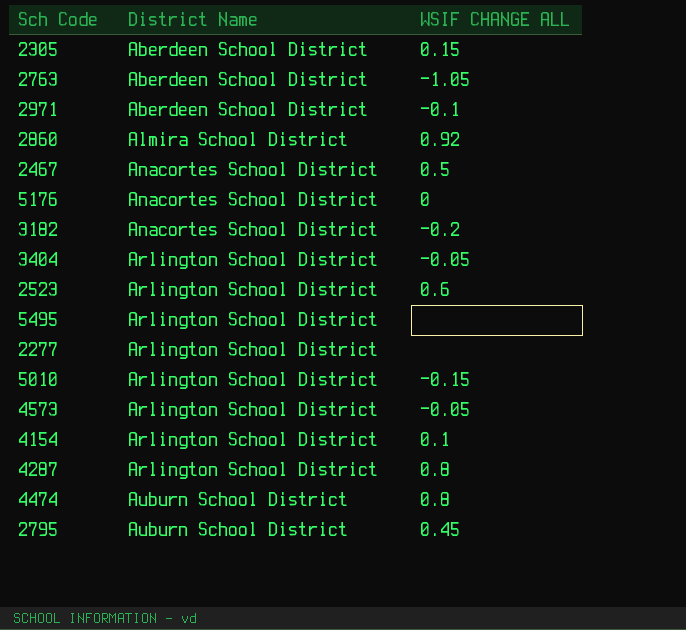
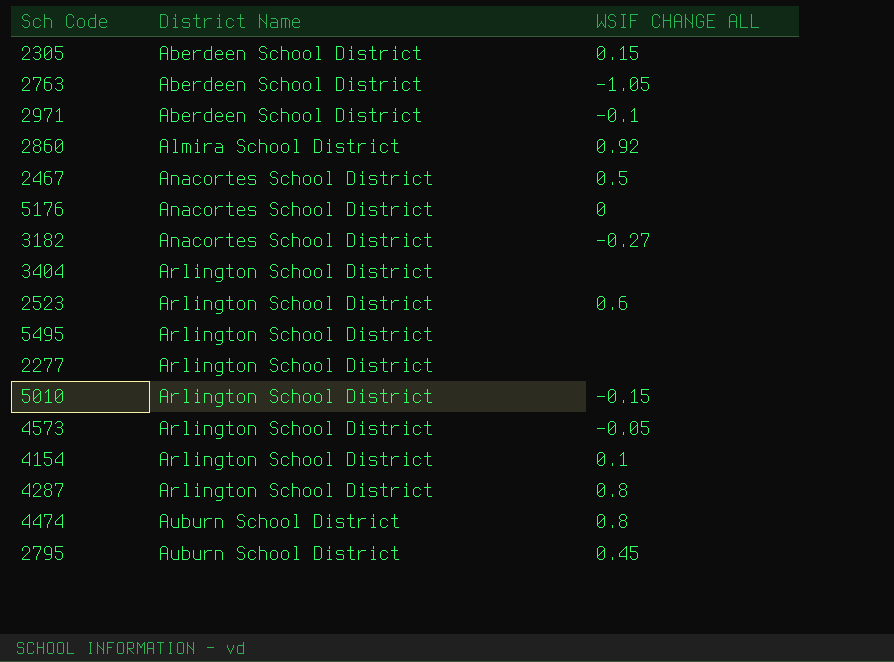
3182 | WSIF CHANGE ALL: -0.2 -> -0.27
3404 | WSIF CHANGE ALL: -0.05 -> none

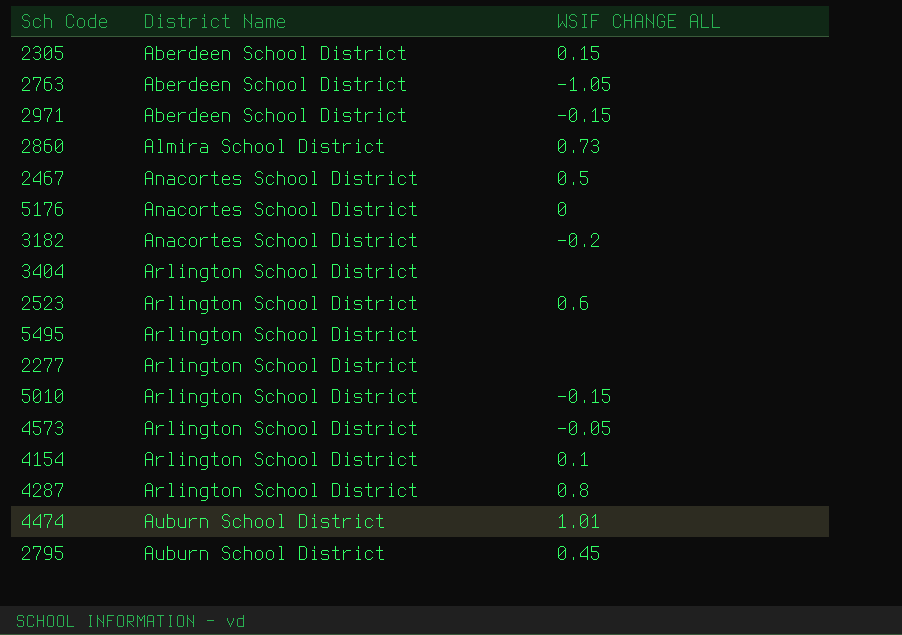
2971 | WSIF CHANGE ALL: -0.1 -> -0.15
2860 | WSIF CHANGE ALL: 0.92 -> 0.73
3182 | WSIF CHANGE ALL: -0.27 -> -0.2
4474 | WSIF CHANGE ALL: 0.8 -> 1.01

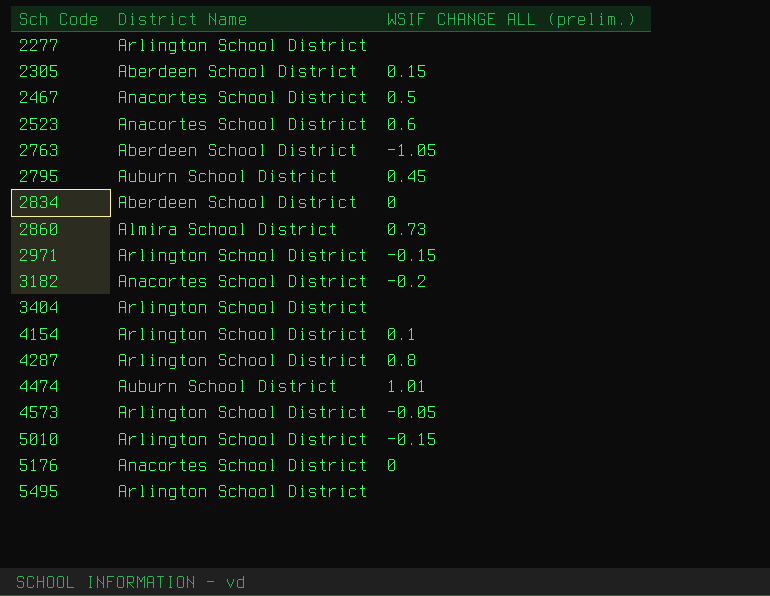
row order: District Name ascending -> Sch Code ascending
column name: WSIF CHANGE ALL -> WSIF CHANGE ALL (prelim.)
2523 | District Name: Arlington School District -> Anacortes School District
row 2834: none -> Aberdeen School District | 0
2971 | District Name: Aberdeen School District -> Arlington School District

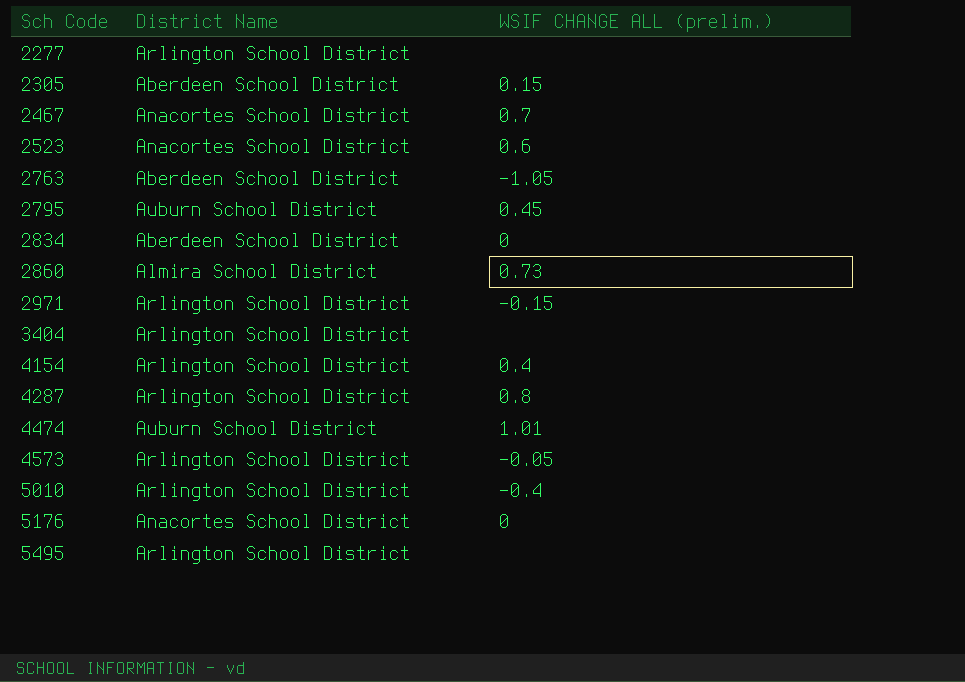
row 3182: Anacortes School District | -0.2 -> none
2467 | WSIF CHANGE ALL (prelim.): 0.5 -> 0.7
4154 | WSIF CHANGE ALL (prelim.): 0.1 -> 0.4
5010 | WSIF CHANGE ALL (prelim.): -0.15 -> -0.4

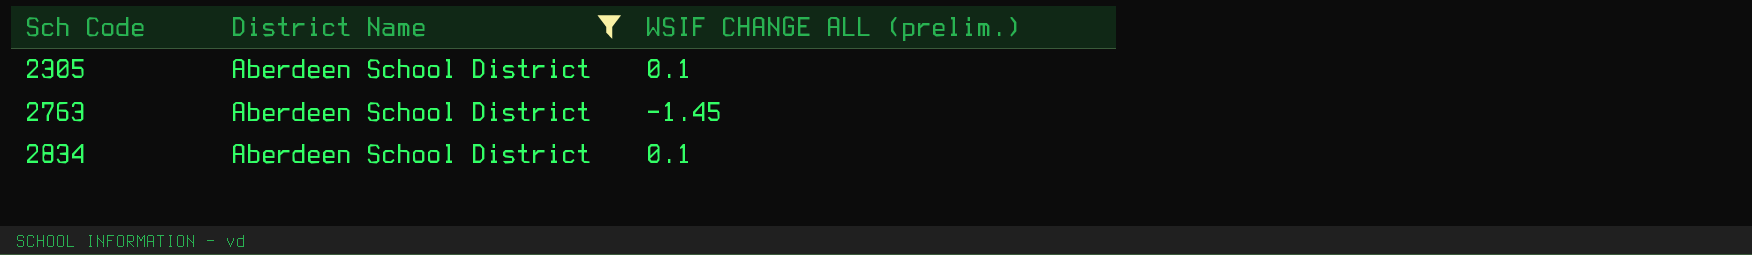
filter: none -> District Name = Aberdeen School District
2305 | WSIF CHANGE ALL (prelim.): 0.15 -> 0.1
2763 | WSIF CHANGE ALL (prelim.): -1.05 -> -1.45
2834 | WSIF CHANGE ALL (prelim.): 0 -> 0.1

